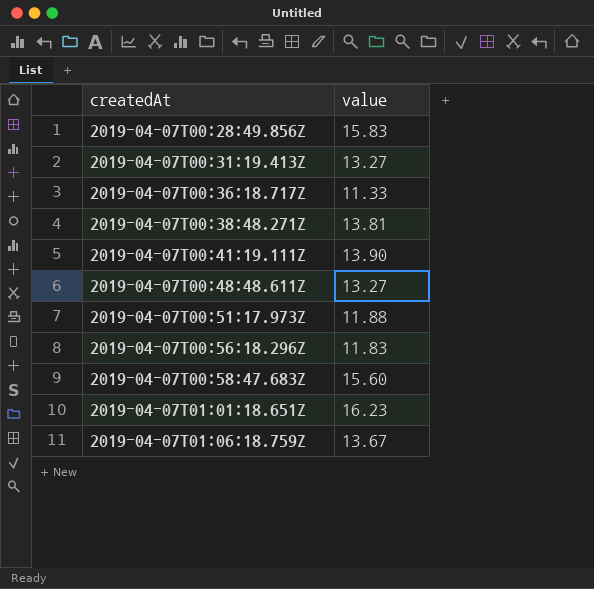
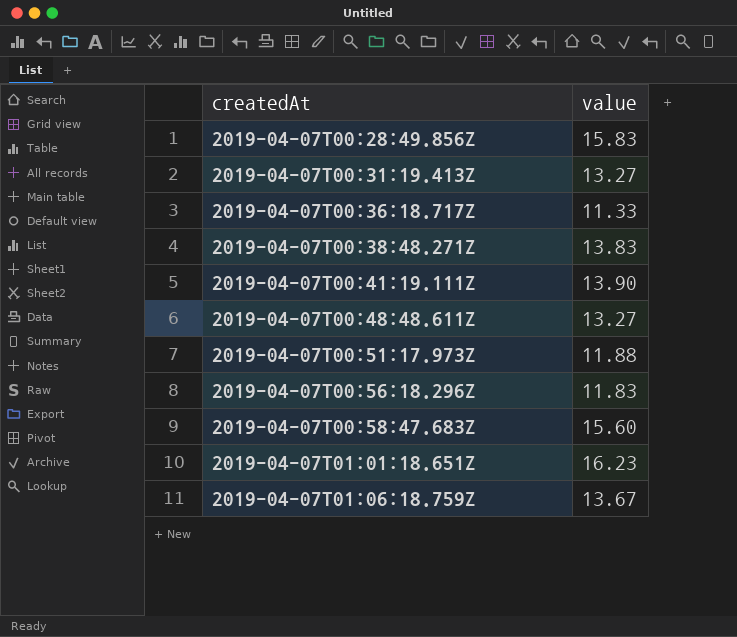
2019-04-07T00:38:48.271Z | value: 13.81 -> 13.83

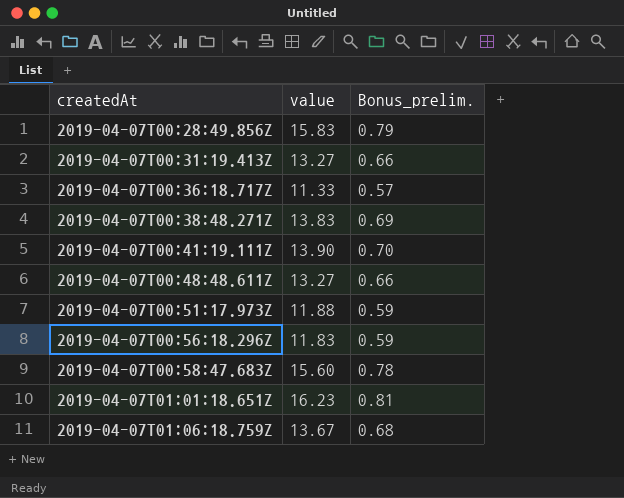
column Bonus_prelim. | formula: none -> [value] * 0.05

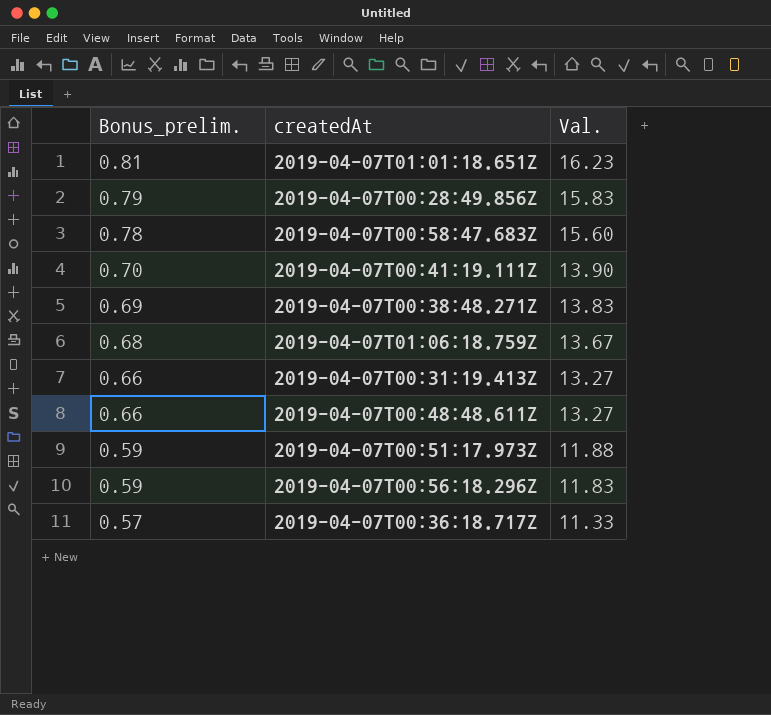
row order: createdAt ascending -> Bonus_prelim. descending
column Bonus_prelim. | position: 3 -> 1
column name: value -> Val.

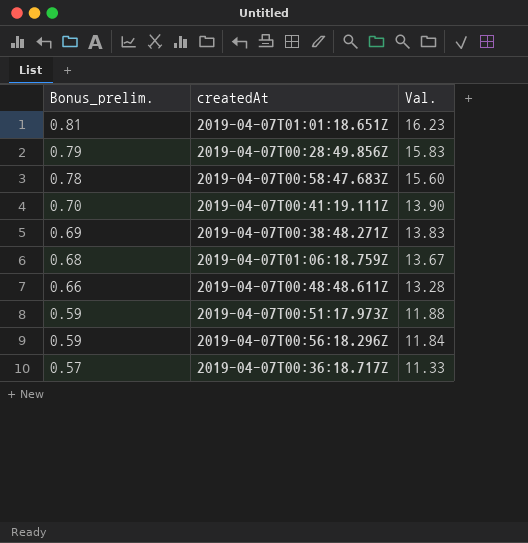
row 2019-04-07T00:31:19.413Z: 0.66 | 13.27 -> none
2019-04-07T00:48:48.611Z | Val.: 13.27 -> 13.28
2019-04-07T00:56:18.296Z | Val.: 11.83 -> 11.84

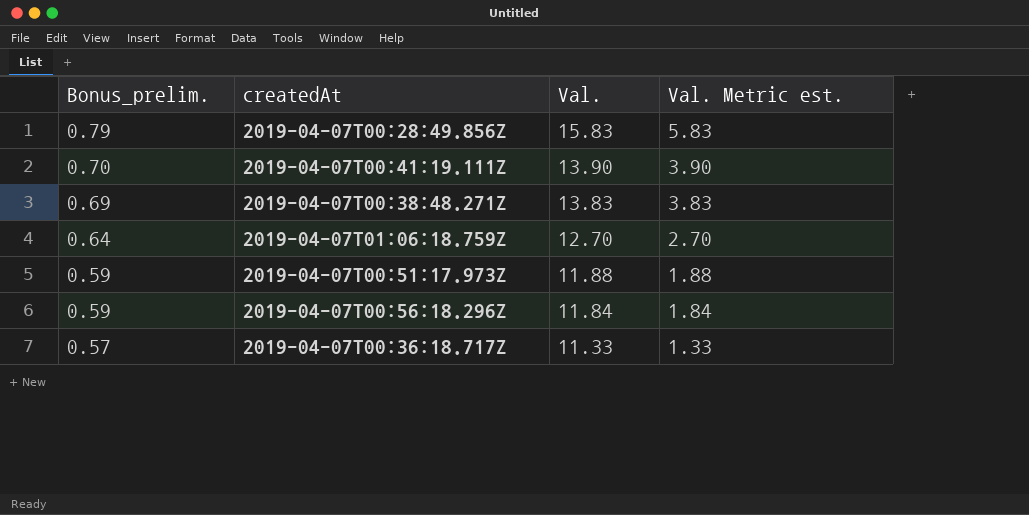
column Val. Metric est. | formula: none -> [Val.] - 10
row 2019-04-07T01:01:18.651Z: 0.81 | 16.23 -> none
row 2019-04-07T00:58:47.683Z: 0.78 | 15.60 -> none
row 2019-04-07T00:48:48.611Z: 0.66 | 13.28 -> none
2019-04-07T01:06:18.759Z | Bonus_prelim.: 0.68 -> 0.64
2019-04-07T01:06:18.759Z | Val.: 13.67 -> 12.70

